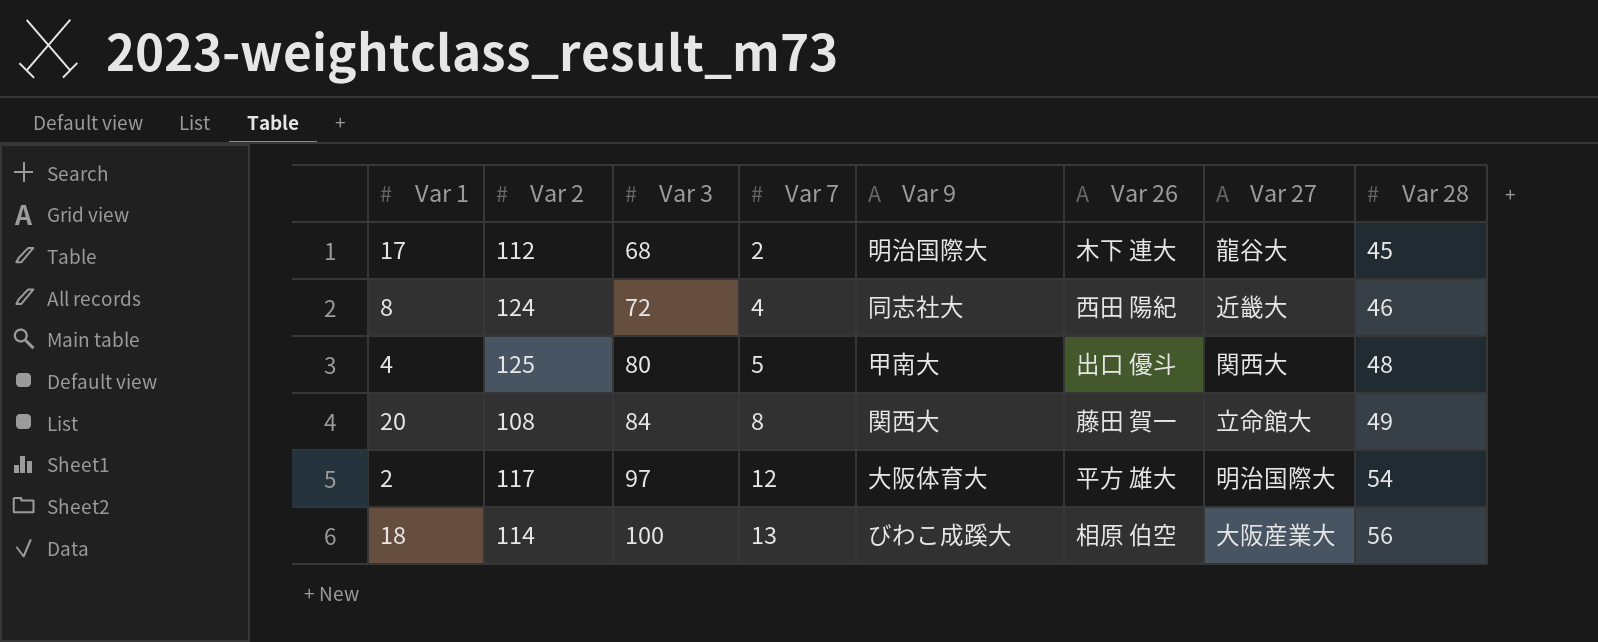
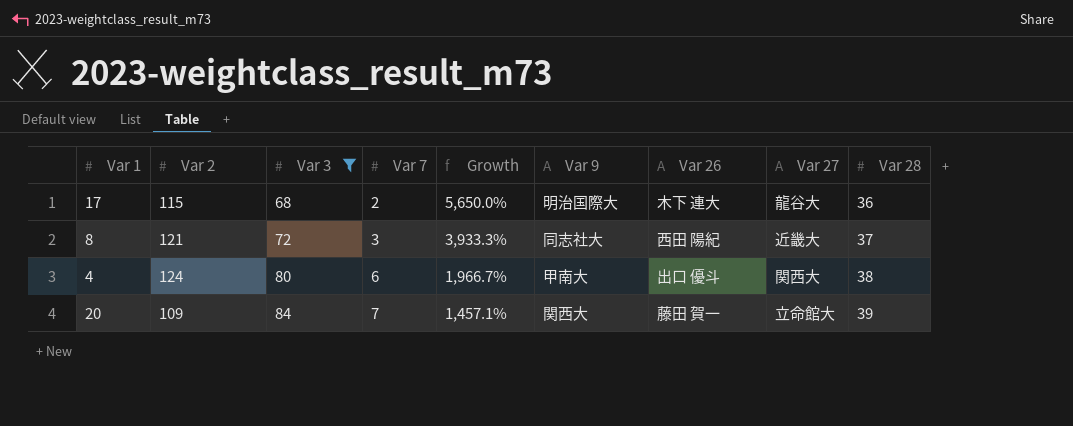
filter: none -> Var 3 <= 84
column Growth | formula: none -> ([Var 2] - [Var 7]) / [Var 7]
17 | Var 2: 112 -> 115
17 | Var 28: 45 -> 36
8 | Var 2: 124 -> 121
8 | Var 7: 4 -> 3
8 | Var 28: 46 -> 37
4 | Var 2: 125 -> 124
4 | Var 7: 5 -> 6
4 | Var 28: 48 -> 38
20 | Var 2: 108 -> 109
20 | Var 7: 8 -> 7
20 | Var 28: 49 -> 39

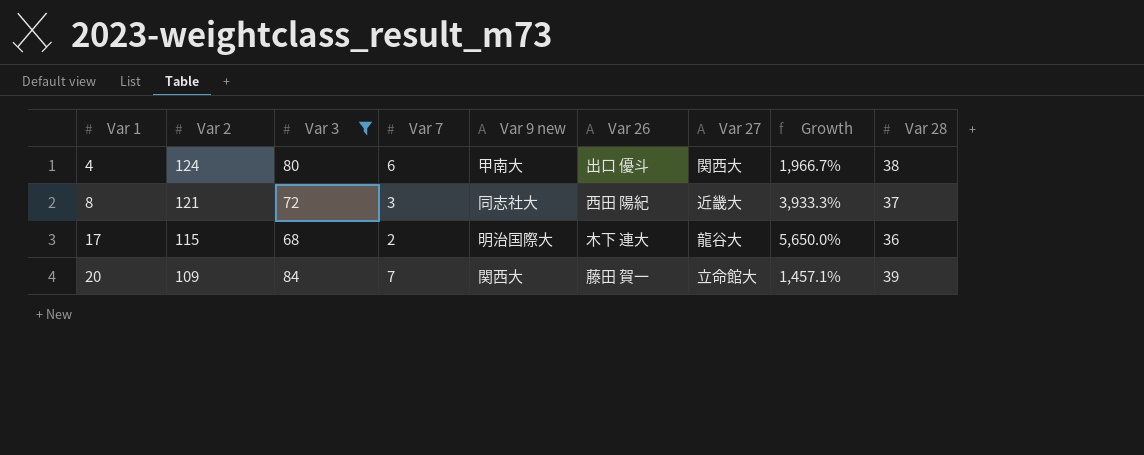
row order: Var 3 ascending -> Var 1 ascending
column name: Var 9 -> Var 9 new
column Growth | position: 5 -> 8

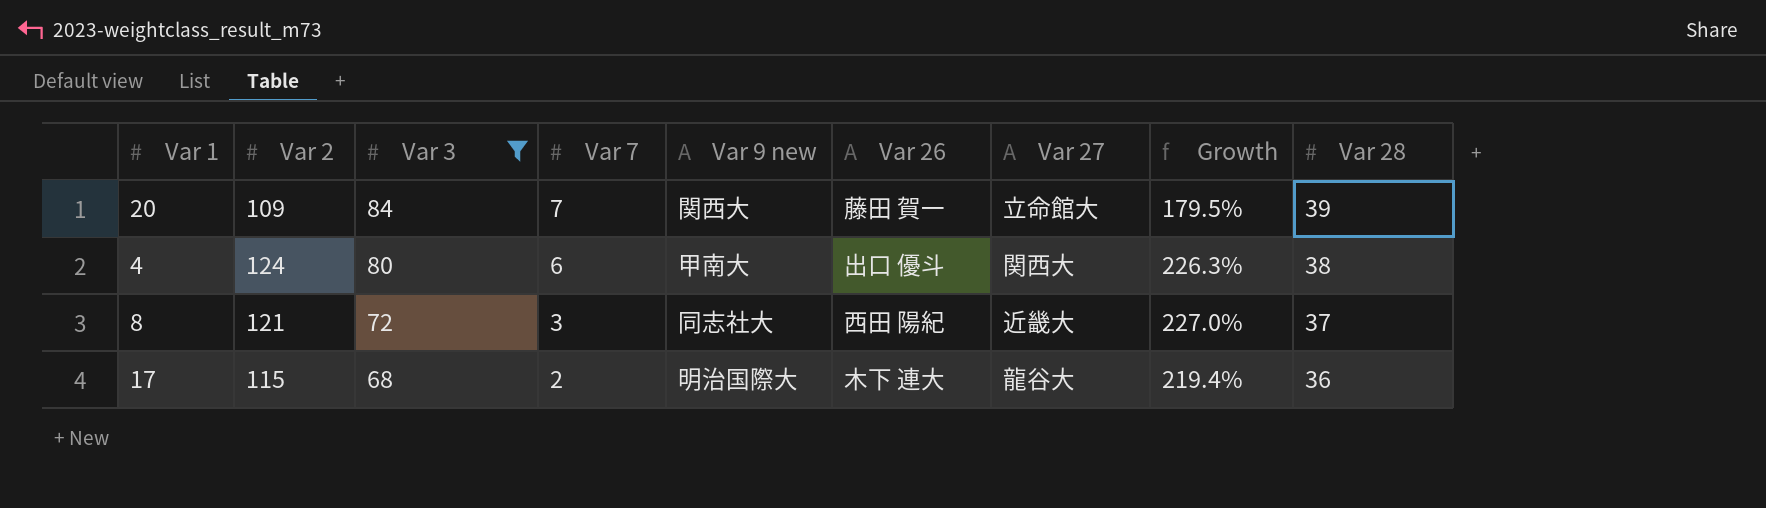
row order: Var 1 ascending -> Var 3 descending
column Growth | formula: ([Var 2] - [Var 7]) / [Var 7] -> ([Var 2] - [Var 28]) / [Var 28]

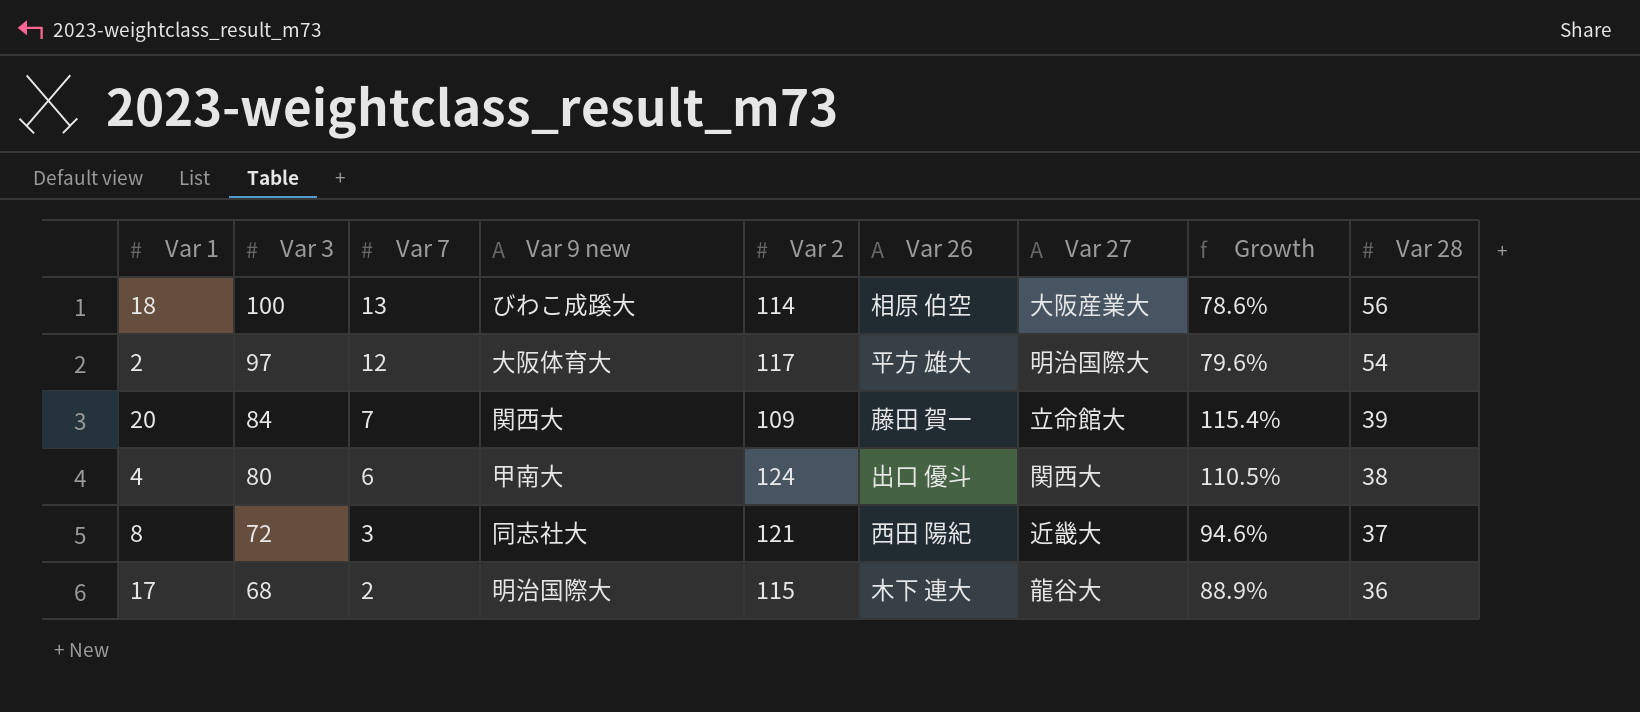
filter: Var 3 <= 84 -> none
column Var 2 | position: 2 -> 5
column Growth | formula: ([Var 2] - [Var 28]) / [Var 28] -> ([Var 3] - [Var 28]) / [Var 28]

